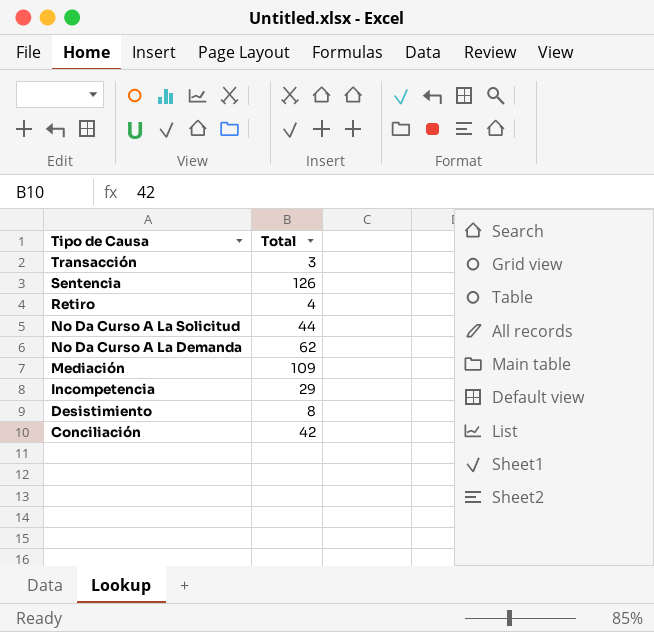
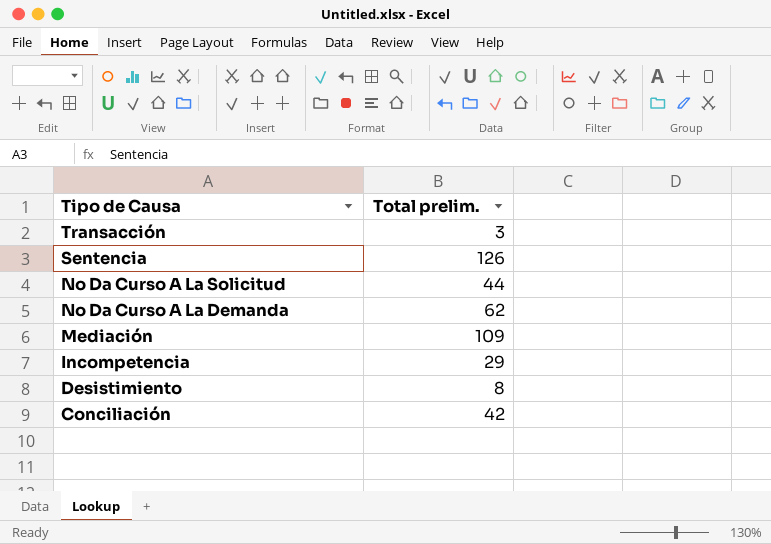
column name: Total -> Total prelim.
row Retiro: 4 -> none

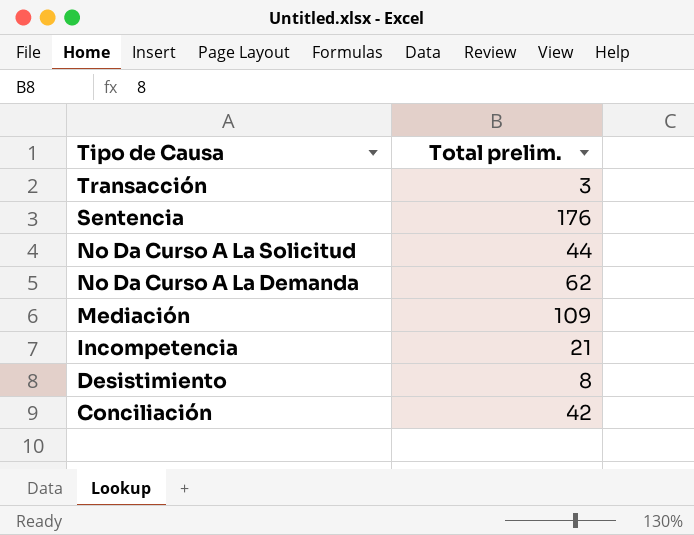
Sentencia | Total prelim.: 126 -> 176
Incompetencia | Total prelim.: 29 -> 21

